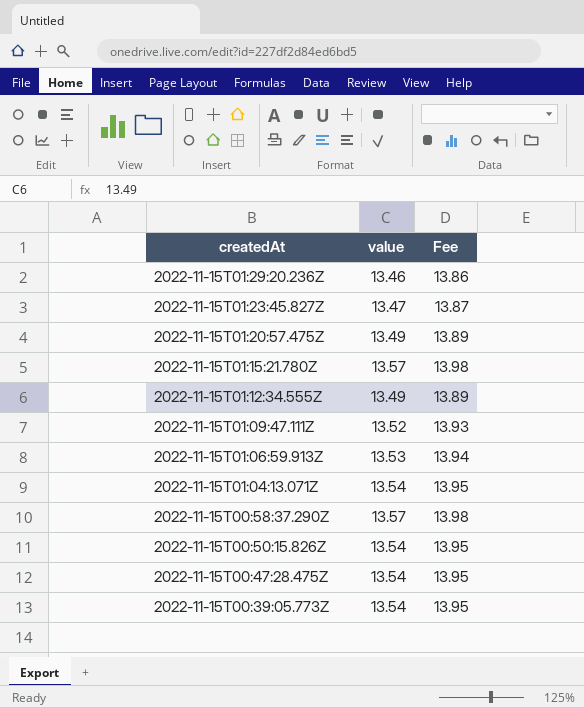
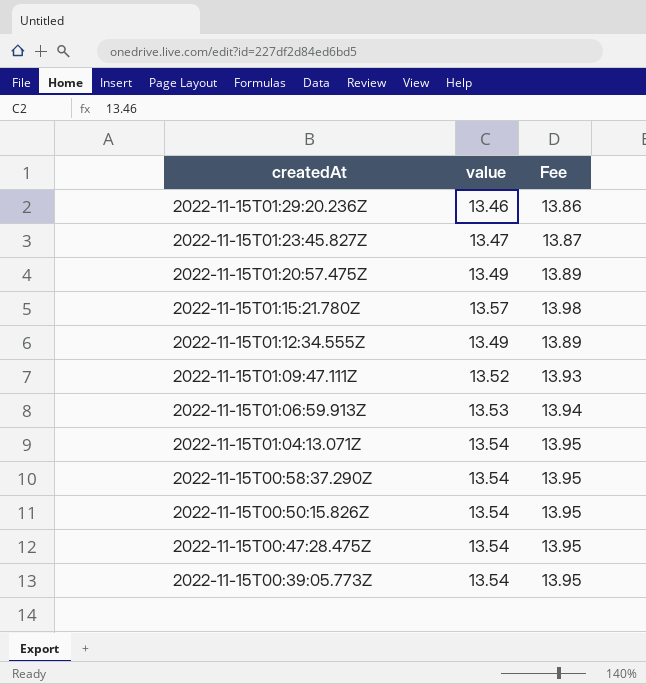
2022-11-15T00:58:37.290Z | value: 13.57 -> 13.54
2022-11-15T00:58:37.290Z | Fee: 13.98 -> 13.95

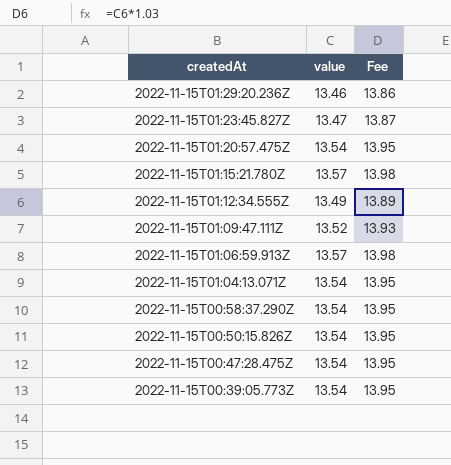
2022-11-15T01:20:57.475Z | value: 13.49 -> 13.54
2022-11-15T01:20:57.475Z | Fee: 13.89 -> 13.95
2022-11-15T01:06:59.913Z | value: 13.53 -> 13.57
2022-11-15T01:06:59.913Z | Fee: 13.94 -> 13.98

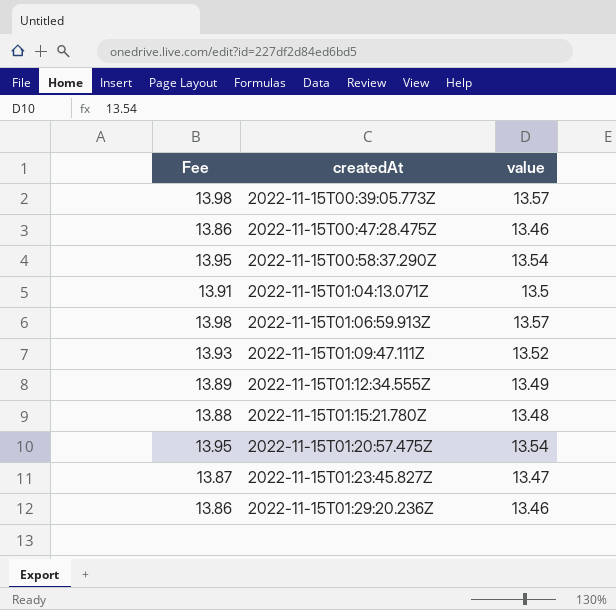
row order: createdAt descending -> createdAt ascending
column Fee | position: 3 -> 1
row 2022-11-15T00:50:15.826Z: 13.54 | 13.95 -> none
2022-11-15T00:39:05.773Z | Fee: 13.95 -> 13.98
2022-11-15T00:39:05.773Z | value: 13.54 -> 13.57
2022-11-15T00:47:28.475Z | Fee: 13.95 -> 13.86
2022-11-15T00:47:28.475Z | value: 13.54 -> 13.46
2022-11-15T01:04:13.071Z | Fee: 13.95 -> 13.91
2022-11-15T01:04:13.071Z | value: 13.54 -> 13.5
2022-11-15T01:15:21.780Z | Fee: 13.98 -> 13.88
2022-11-15T01:15:21.780Z | value: 13.57 -> 13.48

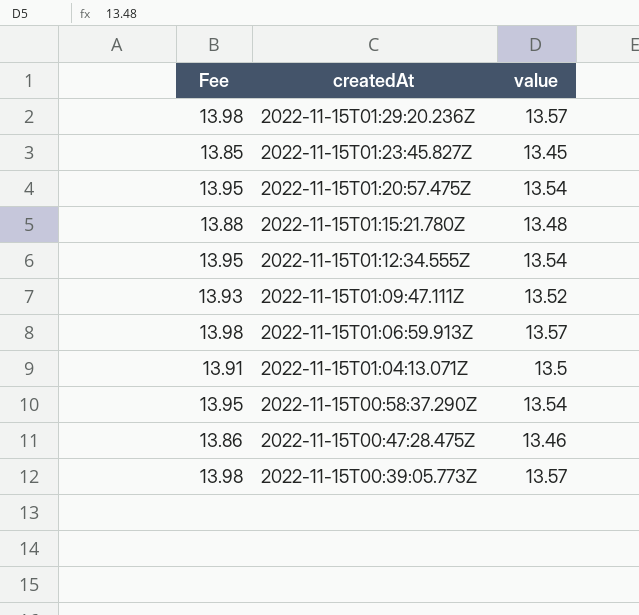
row order: createdAt ascending -> createdAt descending
2022-11-15T01:29:20.236Z | Fee: 13.86 -> 13.98
2022-11-15T01:29:20.236Z | value: 13.46 -> 13.57
2022-11-15T01:23:45.827Z | Fee: 13.87 -> 13.85
2022-11-15T01:23:45.827Z | value: 13.47 -> 13.45
2022-11-15T01:12:34.555Z | Fee: 13.89 -> 13.95
2022-11-15T01:12:34.555Z | value: 13.49 -> 13.54

